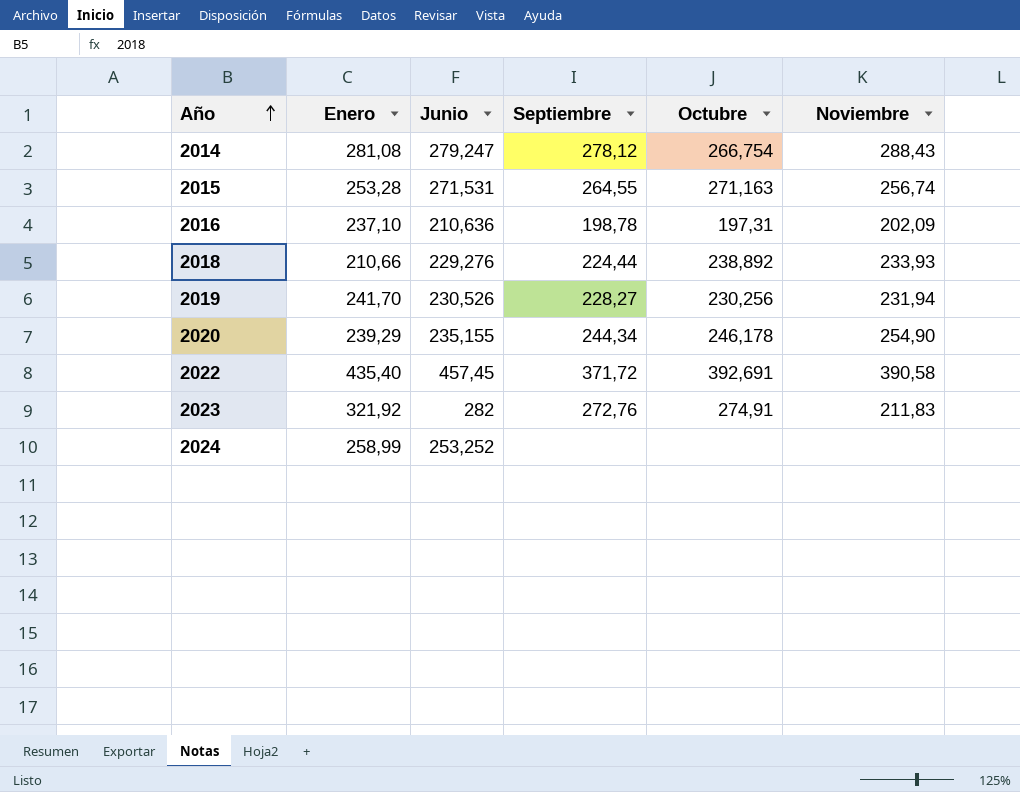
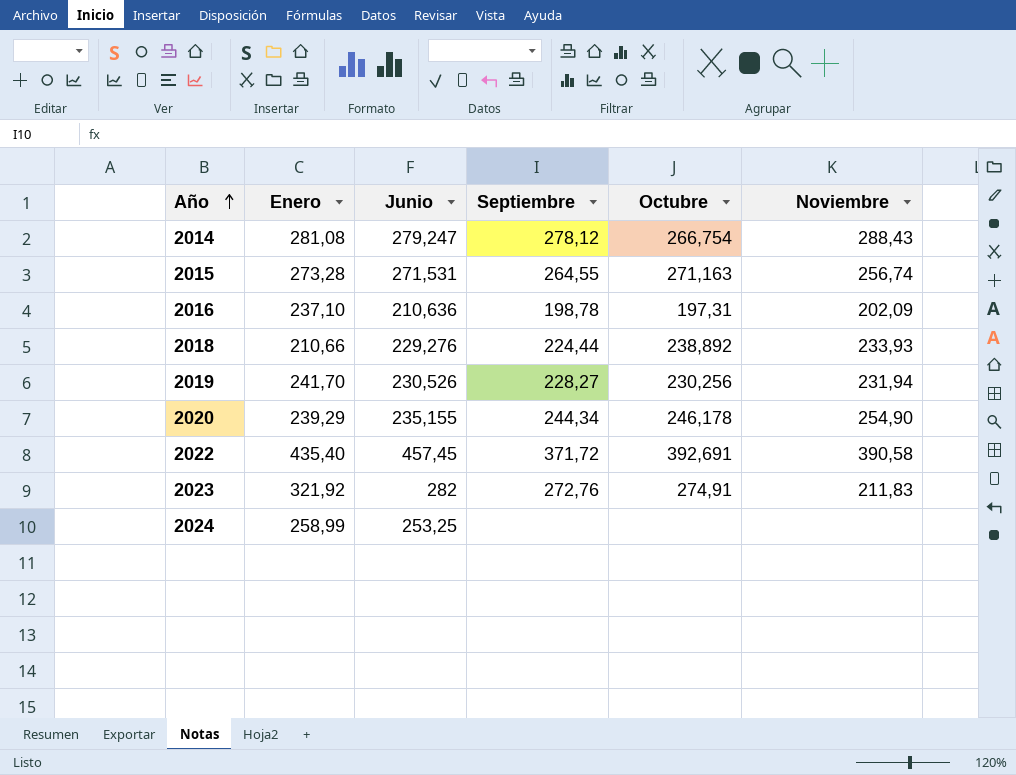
2015 | Enero: 253,28 -> 273,28
2024 | Junio: 253,252 -> 253,25

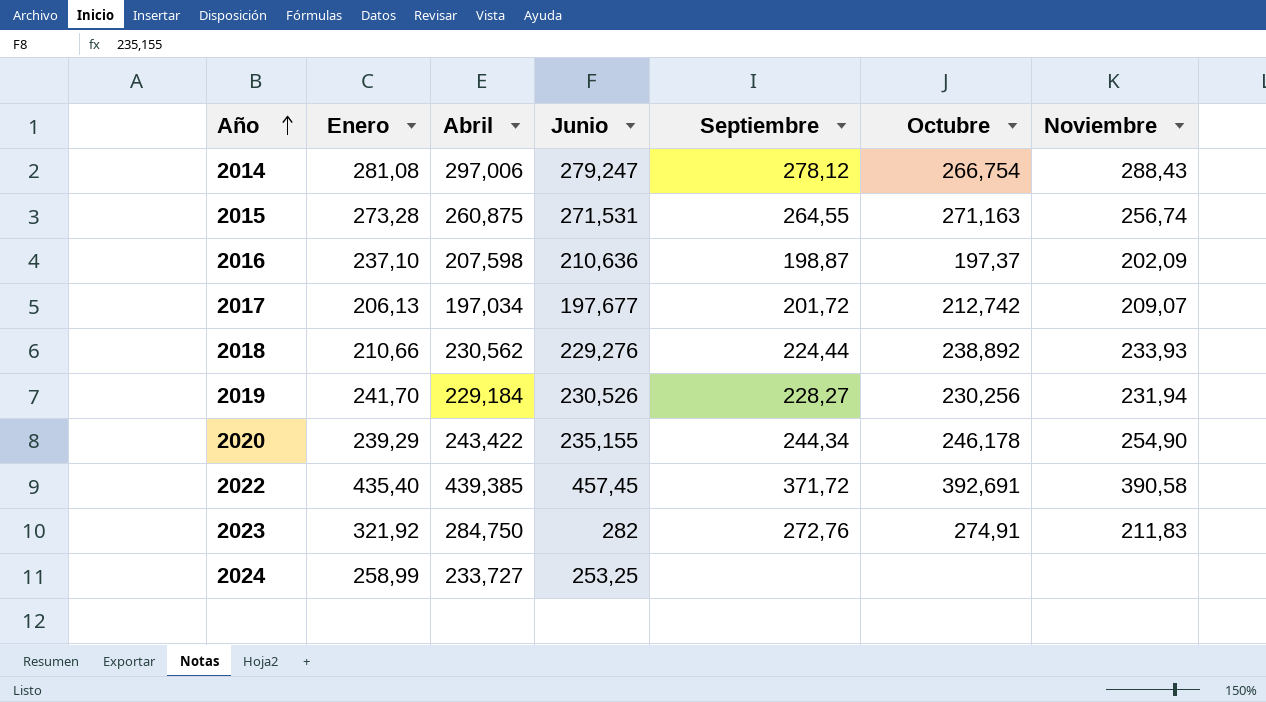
column Abril | position: none -> 3
2016 | Septiembre: 198,78 -> 198,87
2016 | Octubre: 197,31 -> 197,37
row 2017: none -> 206,13 | 197,034 | 197,677 | 201,72 | 212,742 | 209,07

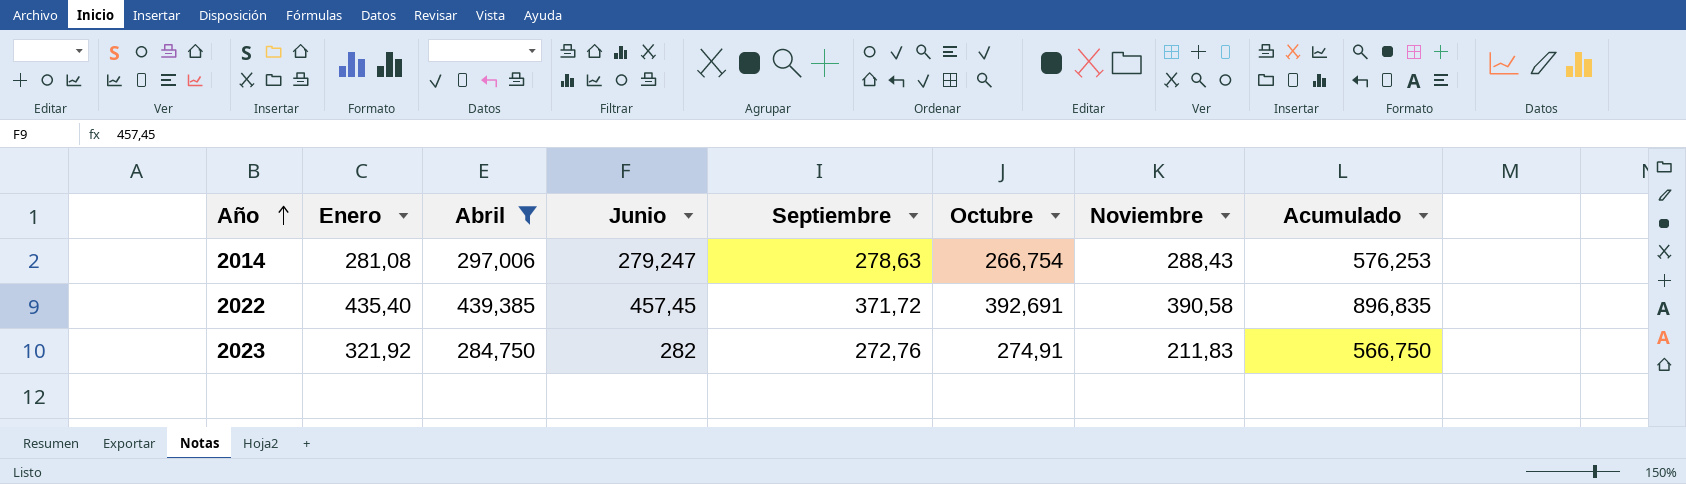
filter: none -> Abril >= 284,750
column Acumulado | formula: none -> [Abril] + [Junio]
2014 | Septiembre: 278,12 -> 278,63

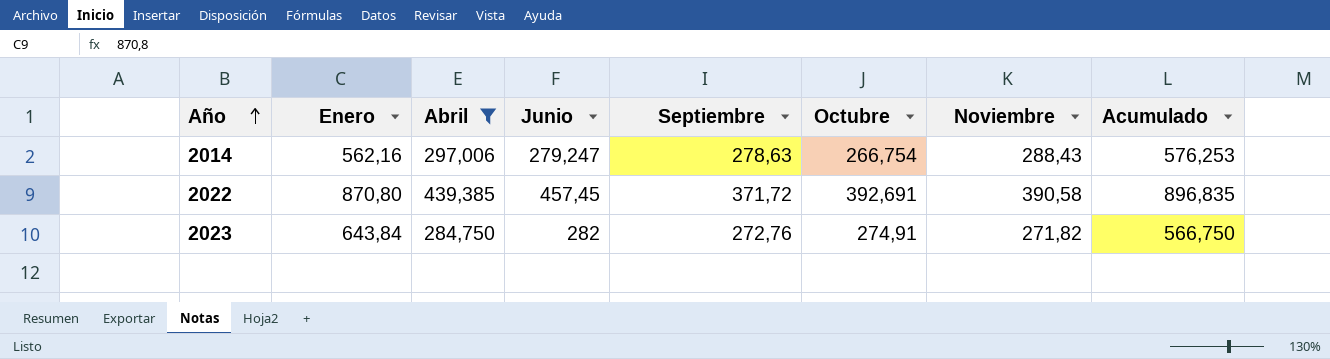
2014 | Enero: 281,08 -> 562,16
2022 | Enero: 435,40 -> 870,80
2023 | Enero: 321,92 -> 643,84
2023 | Noviembre: 211,83 -> 271,82

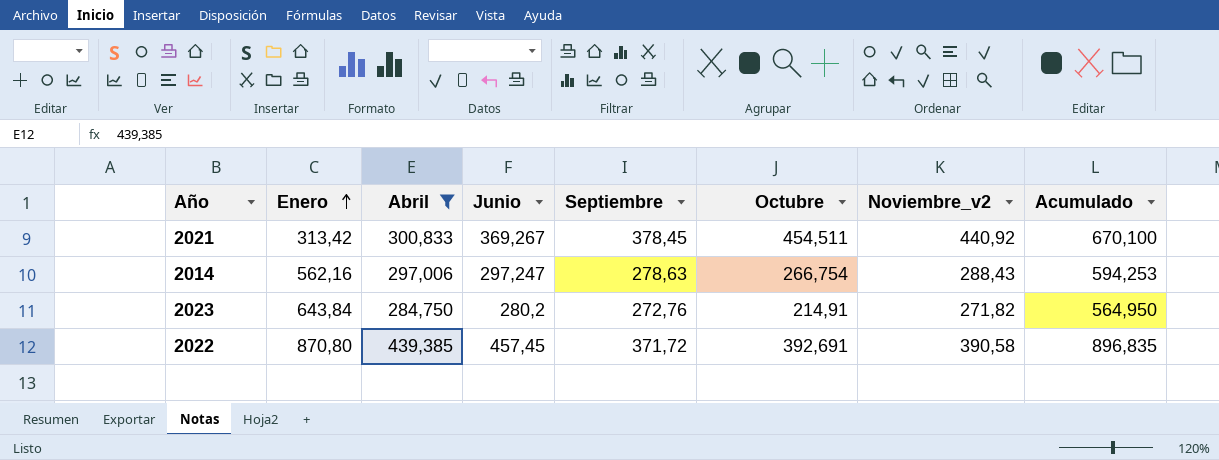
row order: Año ascending -> Enero ascending
column name: Noviembre -> Noviembre_v2
row 2021: none -> 313,42 | 300,833 | 369,267 | 378,45 | 454,511 | 440,92 | 670,100
2014 | Junio: 279,247 -> 297,247
2014 | Acumulado: 576,253 -> 594,253
2023 | Junio: 282 -> 280,2
2023 | Octubre: 274,91 -> 214,91
2023 | Acumulado: 566,750 -> 564,950

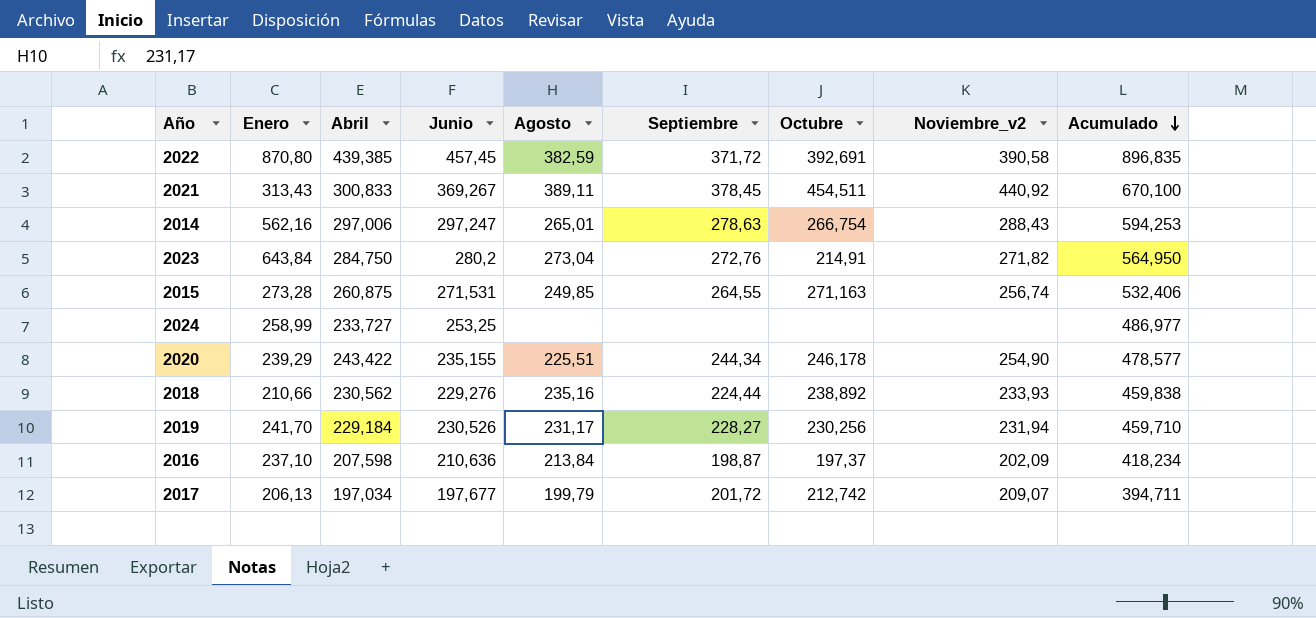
filter: Abril >= 284,750 -> none
row order: Enero ascending -> Acumulado descending
column Agosto | position: none -> 5
2021 | Enero: 313,42 -> 313,43

